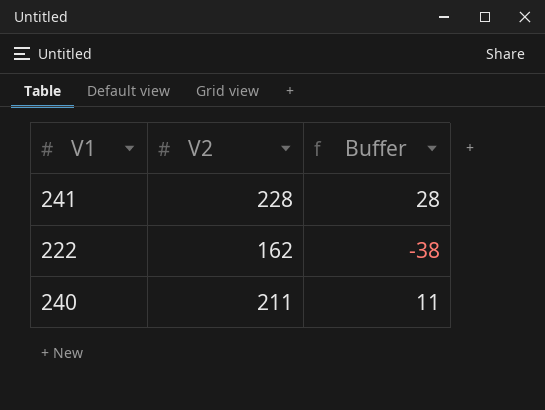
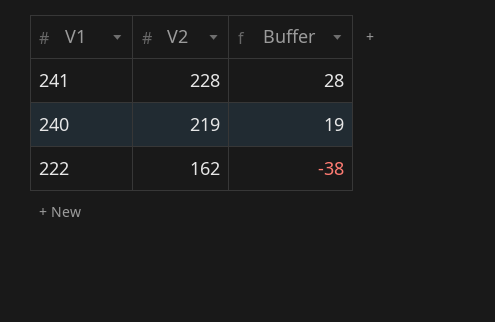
row order: none -> V1 descending
240 | V2: 211 -> 219
240 | Buffer: 11 -> 19

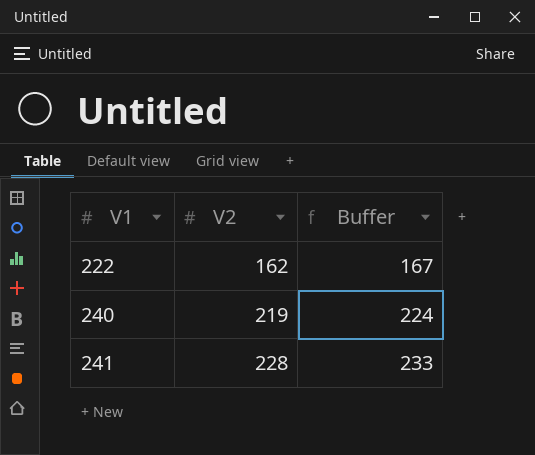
row order: V1 descending -> V1 ascending
column Buffer | formula: [V2] - 200 -> [V2] + 5

